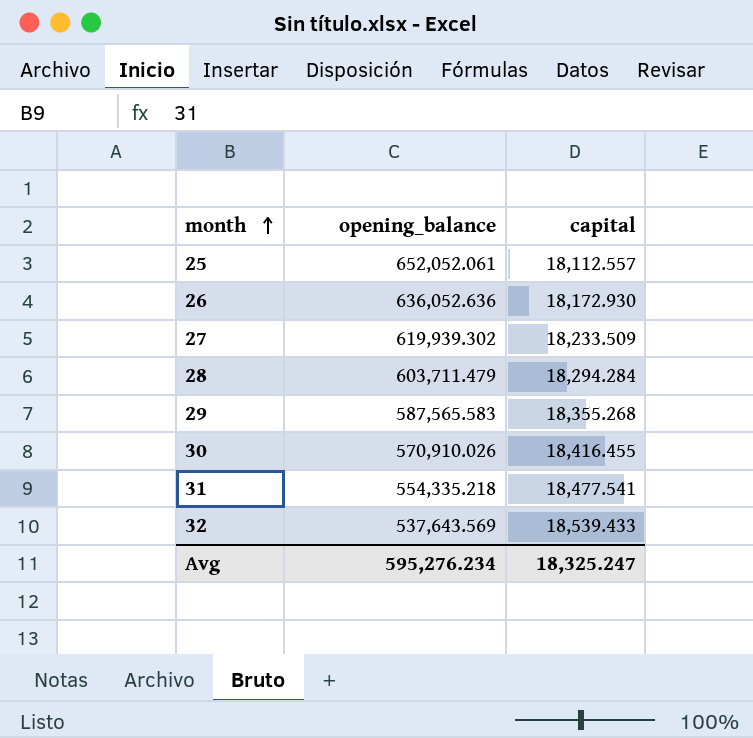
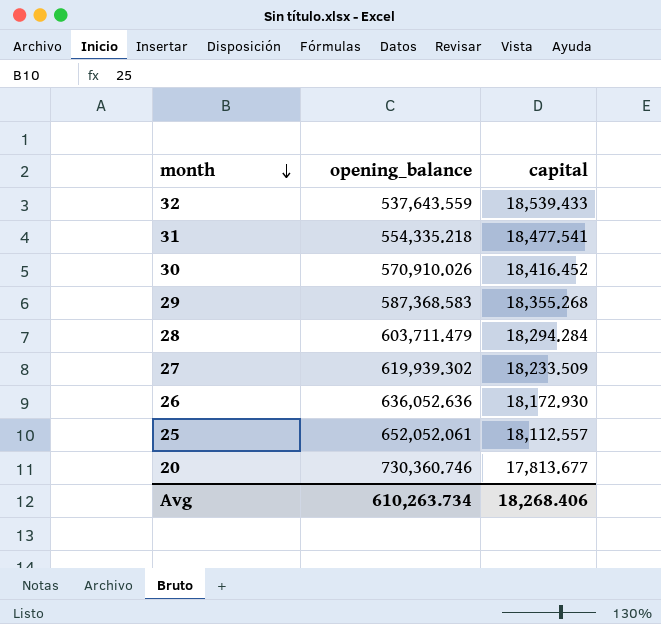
row order: month ascending -> month descending
32 | opening_balance: 537,643.569 -> 537,643.559
30 | capital: 18,416.455 -> 18,416.452
29 | opening_balance: 587,565.583 -> 587,368.583
row 20: none -> 730,360.746 | 17,813.677
Avg | opening_balance: 595,276.234 -> 610,263.734
Avg | capital: 18,325.247 -> 18,268.406

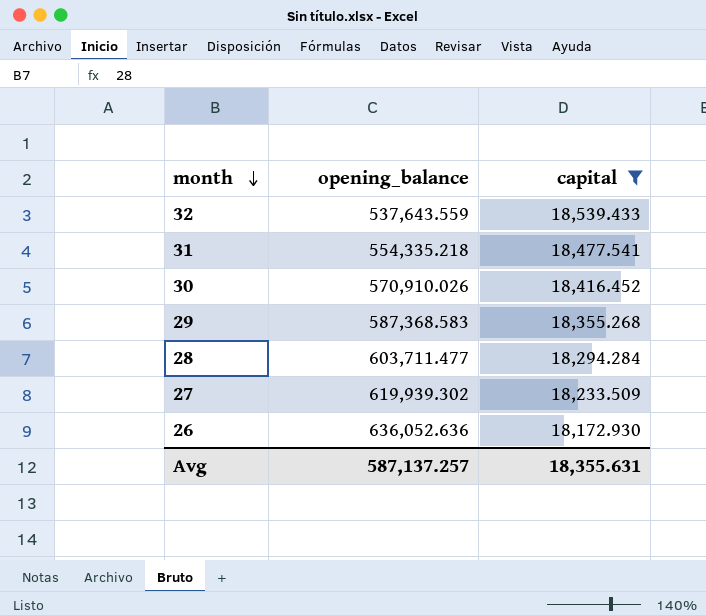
filter: none -> capital >= 18,172.930
28 | opening_balance: 603,711.479 -> 603,711.477
Avg | opening_balance: 610,263.734 -> 587,137.257
Avg | capital: 18,268.406 -> 18,355.631

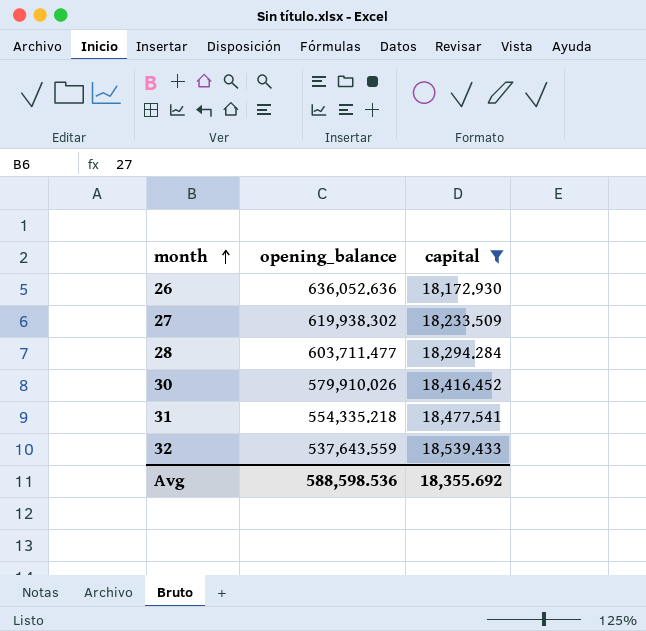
row order: month descending -> month ascending
row 29: 587,368.583 | 18,355.268 -> none
27 | opening_balance: 619,939.302 -> 619,938.302
30 | opening_balance: 570,910.026 -> 579,910.026
Avg | opening_balance: 587,137.257 -> 588,598.536
Avg | capital: 18,355.631 -> 18,355.692

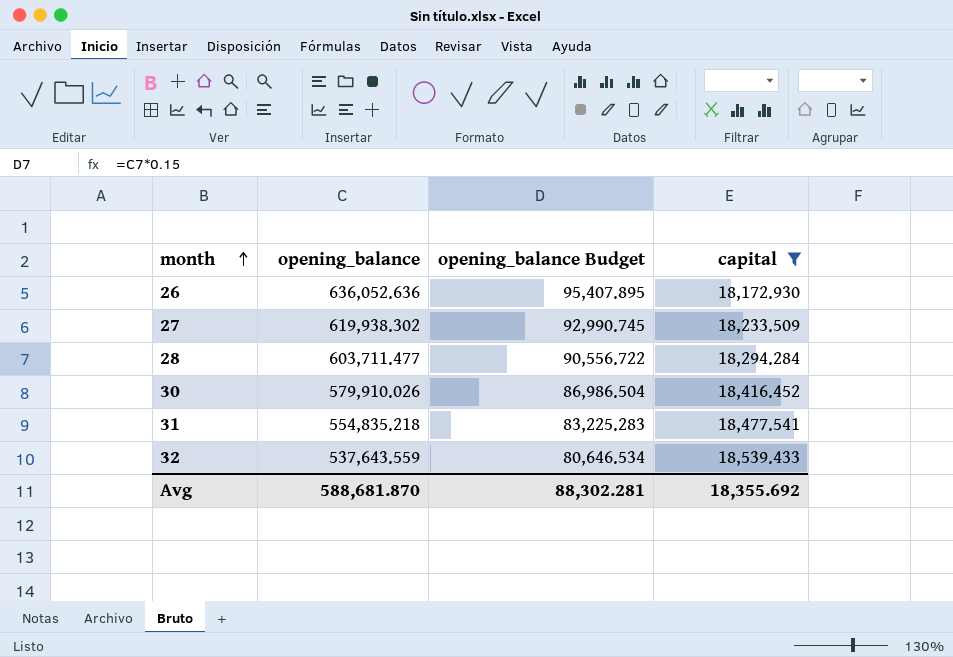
column opening_balance Budget | formula: none -> [opening_balance] * 0.15
31 | opening_balance: 554,335.218 -> 554,835.218
Avg | opening_balance: 588,598.536 -> 588,681.870

